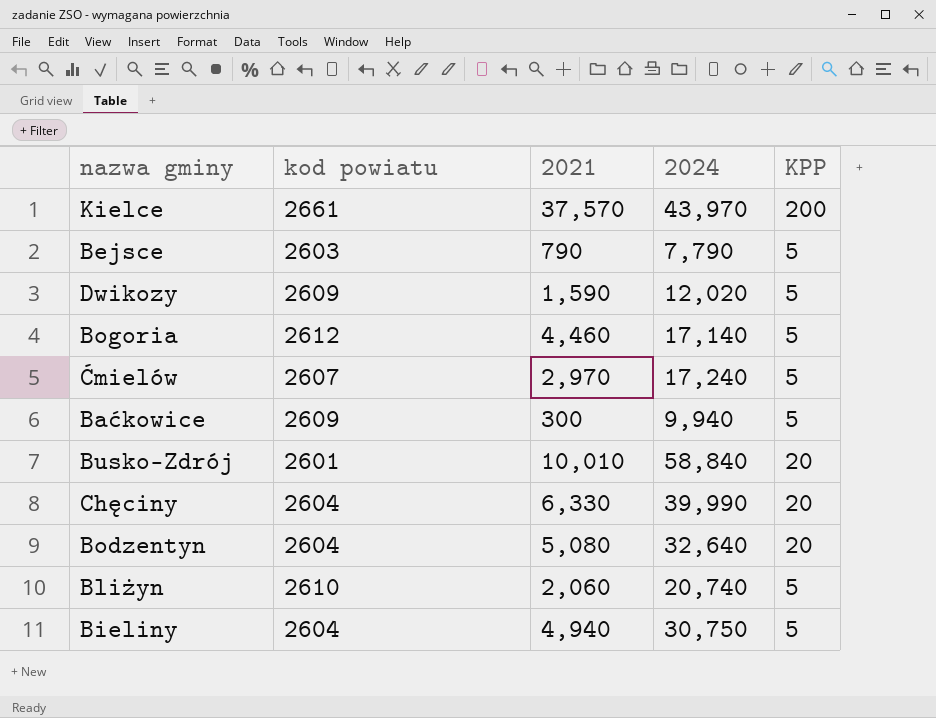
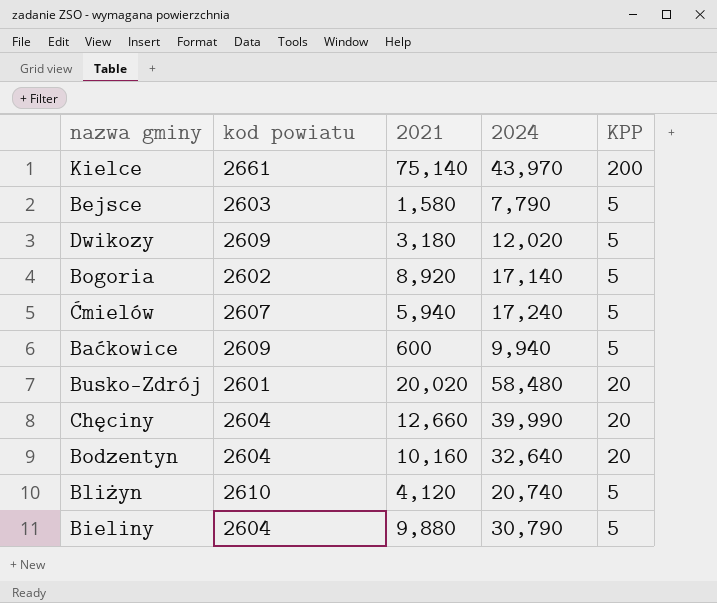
Kielce | 2021: 37,570 -> 75,140
Bejsce | 2021: 790 -> 1,580
Dwikozy | 2021: 1,590 -> 3,180
Bogoria | kod powiatu: 2612 -> 2602
Bogoria | 2021: 4,460 -> 8,920
Ćmielów | 2021: 2,970 -> 5,940
Baćkowice | 2021: 300 -> 600
Busko-Zdrój | 2021: 10,010 -> 20,020
Busko-Zdrój | 2024: 58,840 -> 58,480
Chęciny | 2021: 6,330 -> 12,660
Bodzentyn | 2021: 5,080 -> 10,160
Bliżyn | 2021: 2,060 -> 4,120
Bieliny | 2021: 4,940 -> 9,880
Bieliny | 2024: 30,750 -> 30,790

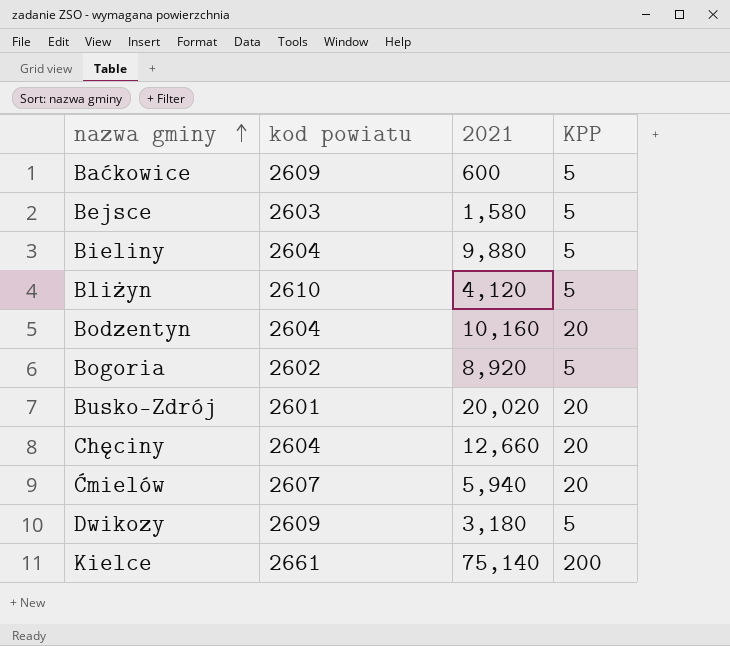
row order: none -> nazwa gminy ascending
column 2024 | position: 4 -> none
Ćmielów | KPP: 5 -> 20

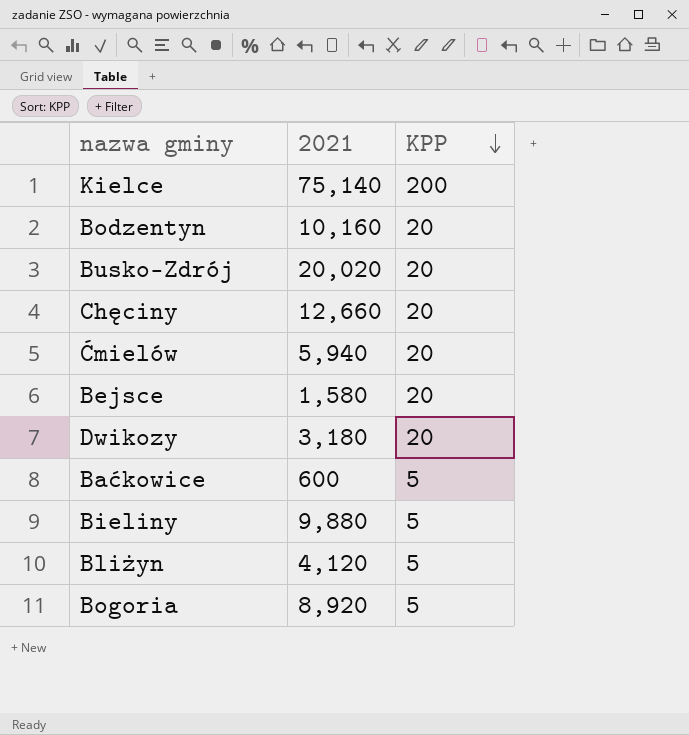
row order: nazwa gminy ascending -> KPP descending
column kod powiatu | position: 2 -> none
Bejsce | KPP: 5 -> 20
Dwikozy | KPP: 5 -> 20

